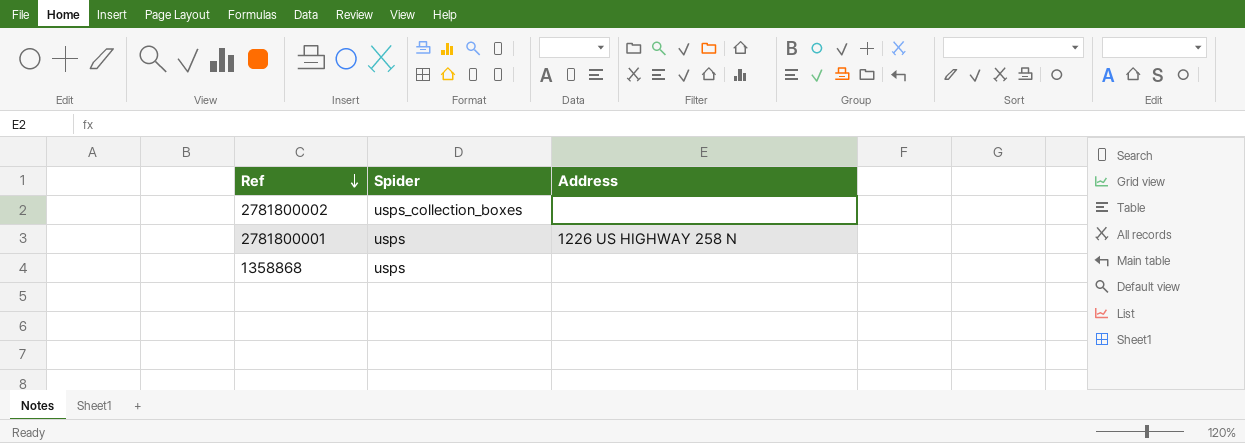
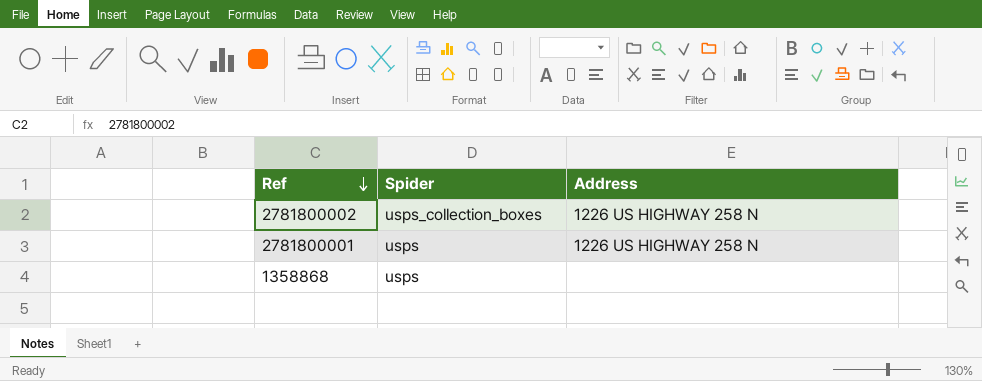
2781800002 | Address: none -> 1226 US HIGHWAY 258 N

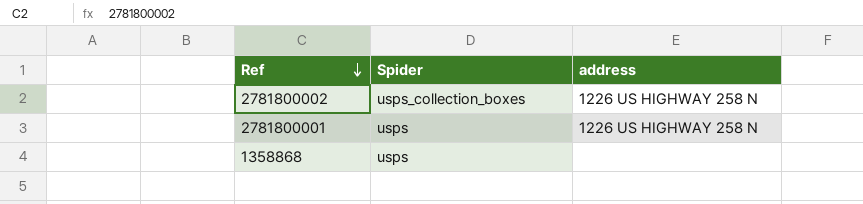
column name: Address -> address

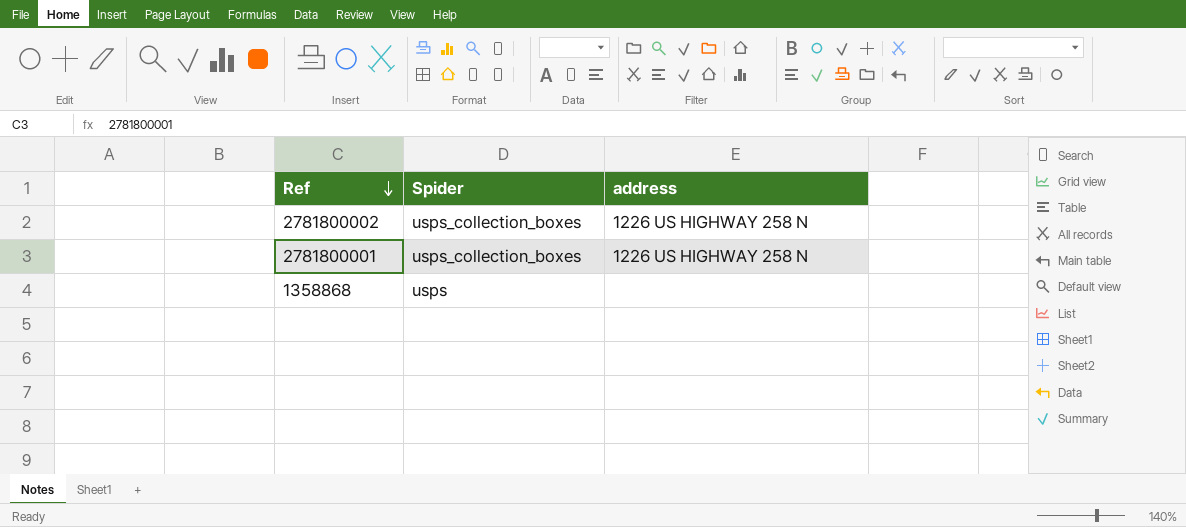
2781800001 | Spider: usps -> usps_collection_boxes

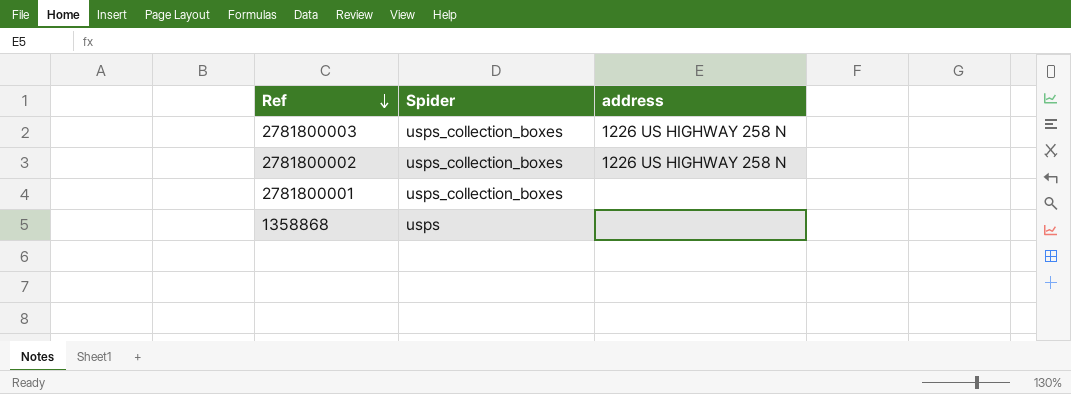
row 2781800003: none -> usps_collection_boxes | 1226 US HIGHWAY 258 N
2781800001 | address: 1226 US HIGHWAY 258 N -> none

